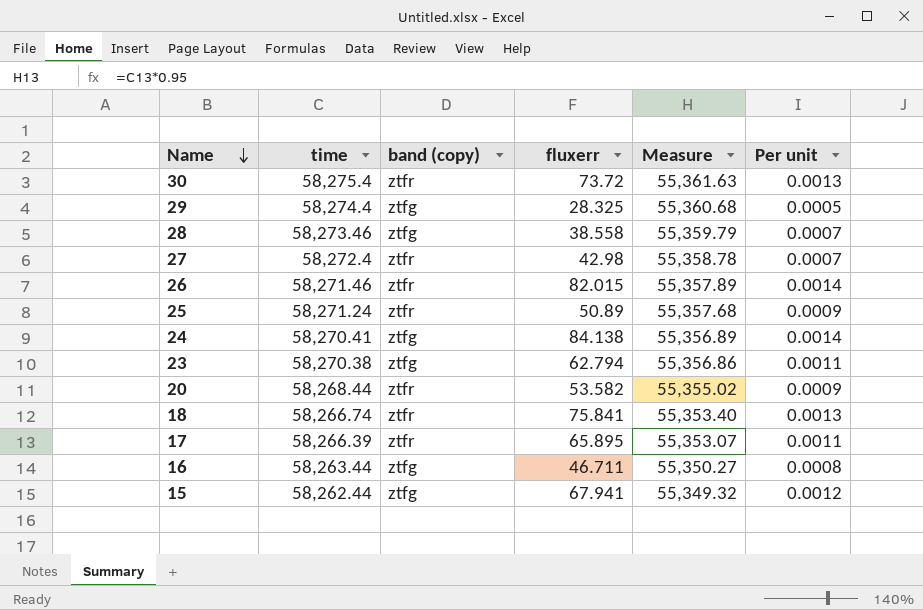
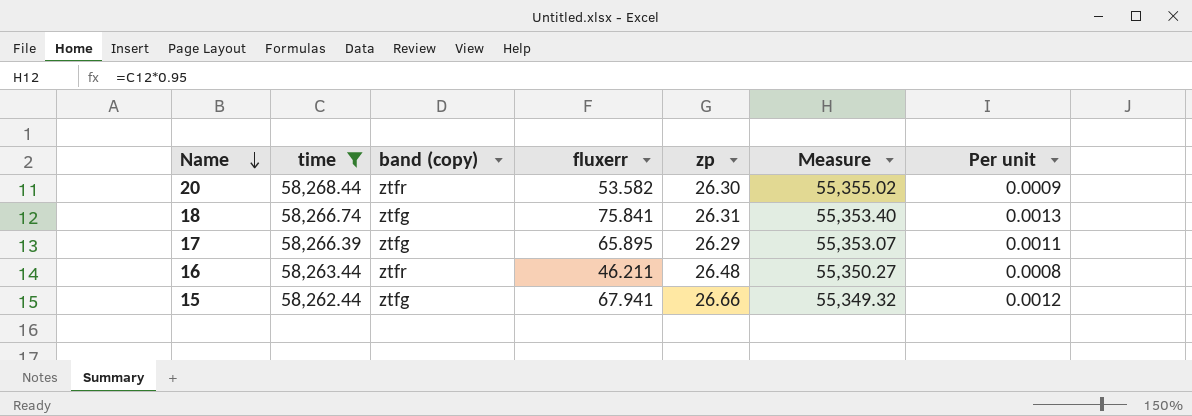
filter: none -> time <= 58,268.44
column zp | position: none -> 5
18 | band (copy): ztfr -> ztfg
17 | band (copy): ztfr -> ztfg
16 | band (copy): ztfg -> ztfr
16 | fluxerr: 46.711 -> 46.211

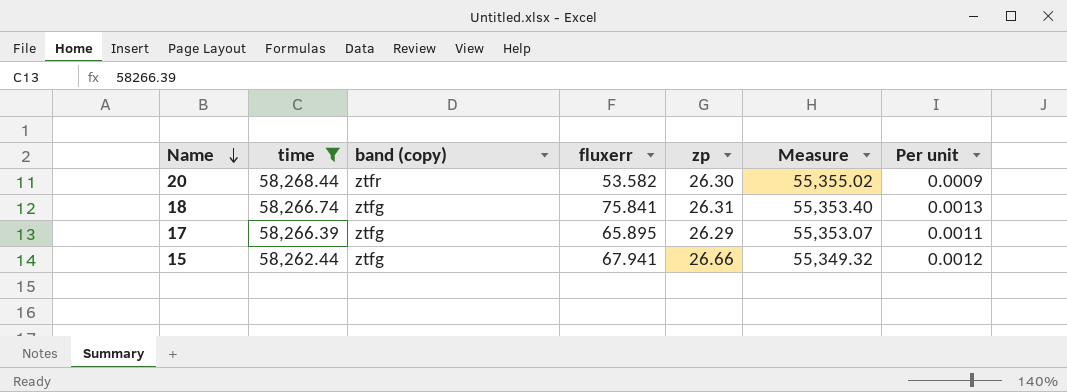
row 16: 58,263.44 | ztfr | 46.211 | 26.48 | 55,350.27 | 0.0008 -> none

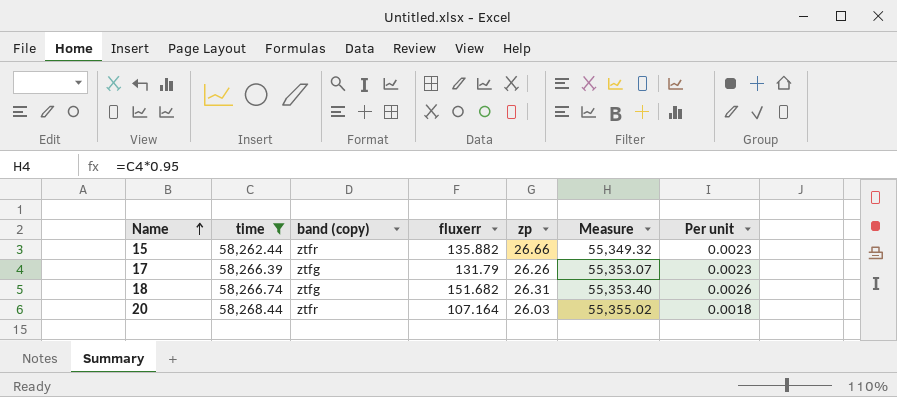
row order: Name descending -> Name ascending
15 | band (copy): ztfg -> ztfr
15 | fluxerr: 67.941 -> 135.882
15 | Per unit: 0.0012 -> 0.0023
17 | fluxerr: 65.895 -> 131.79
17 | zp: 26.29 -> 26.26
17 | Per unit: 0.0011 -> 0.0023
18 | fluxerr: 75.841 -> 151.682
18 | Per unit: 0.0013 -> 0.0026
20 | fluxerr: 53.582 -> 107.164
20 | zp: 26.30 -> 26.03
20 | Per unit: 0.0009 -> 0.0018

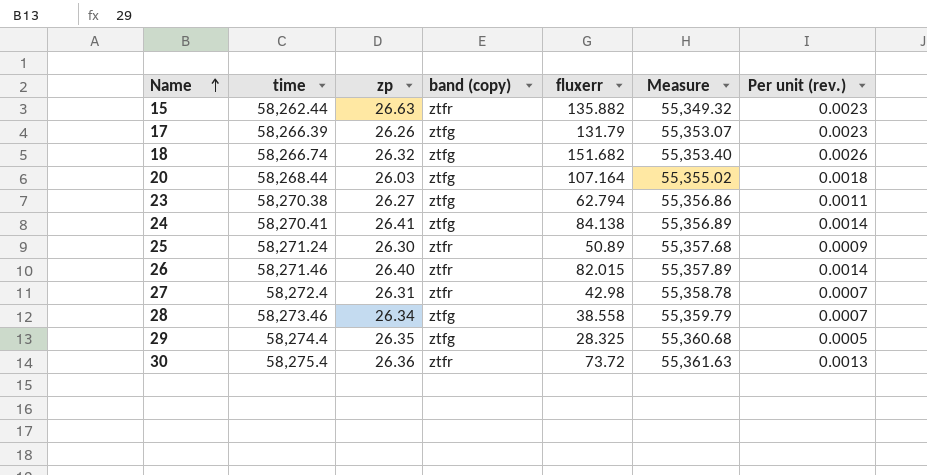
filter: time <= 58,268.44 -> none
column zp | position: 5 -> 3
column name: Per unit -> Per unit (rev.)
15 | zp: 26.66 -> 26.63
18 | zp: 26.31 -> 26.32
20 | band (copy): ztfr -> ztfg

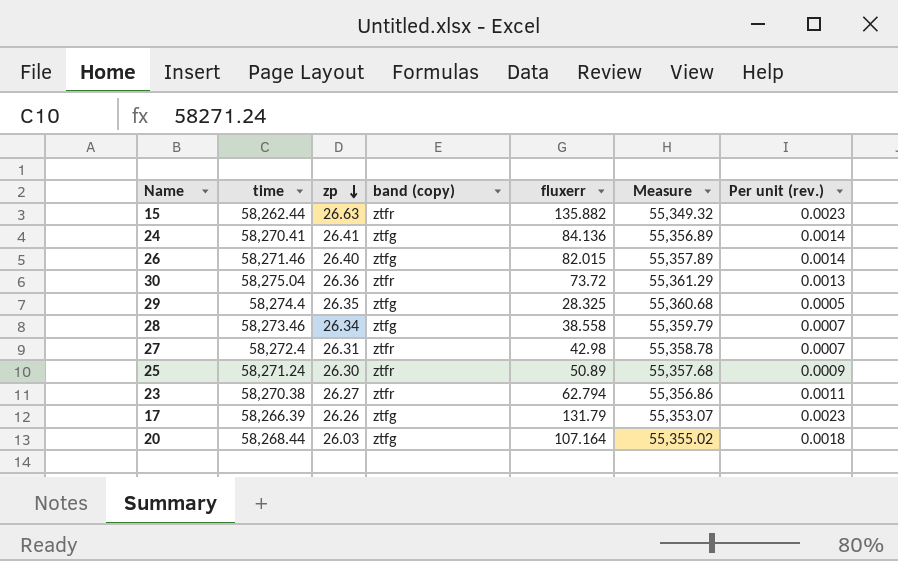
row order: Name ascending -> zp descending
row 18: 58,266.74 | 26.32 | ztfg | 151.682 | 55,353.40 | 0.0026 -> none
24 | fluxerr: 84.138 -> 84.136
26 | band (copy): ztfr -> ztfg
30 | time: 58,275.4 -> 58,275.04
30 | Measure: 55,361.63 -> 55,361.29
23 | band (copy): ztfg -> ztfr

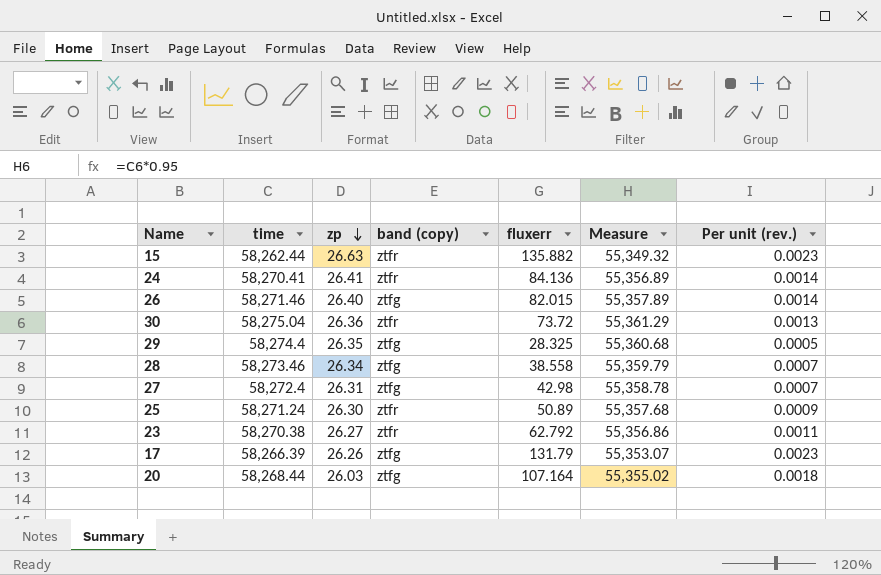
24 | band (copy): ztfg -> ztfr
27 | band (copy): ztfr -> ztfg
23 | fluxerr: 62.794 -> 62.792

